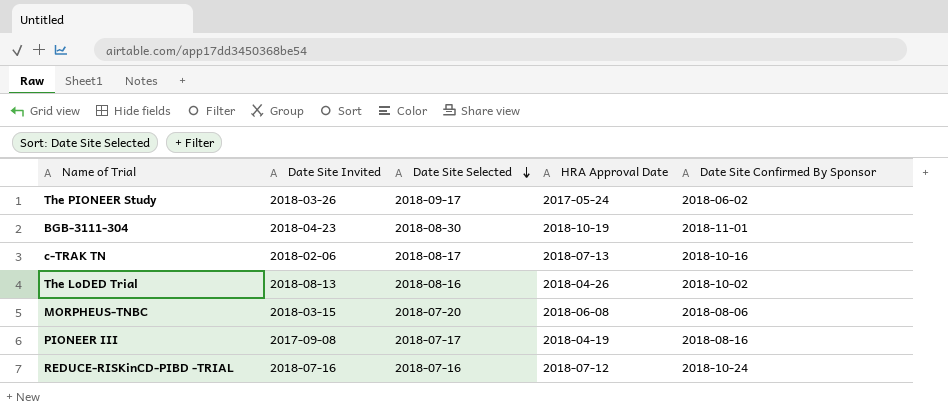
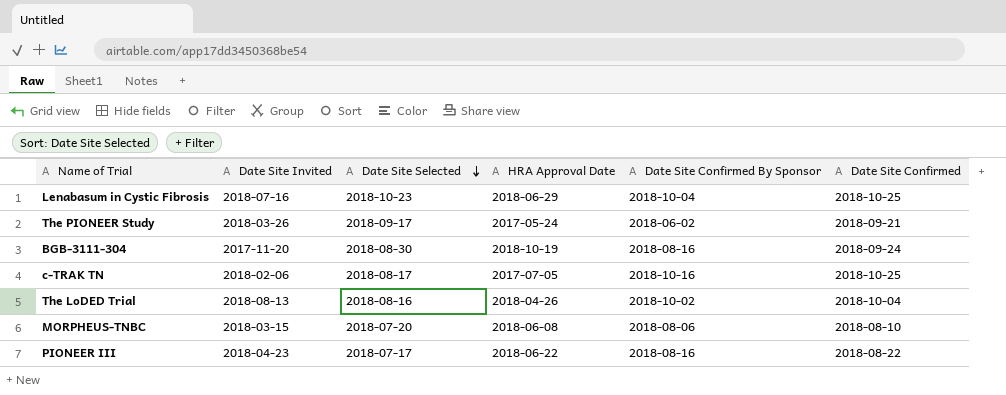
column Date Site Confirmed | position: none -> 6
row REDUCE-RISKinCD-PIBD -TRIAL: 2018-07-16 | 2018-07-16 | 2018-07-12 | 2018-10-24 -> none
row Lenabasum in Cystic Fibrosis: none -> 2018-07-16 | 2018-10-23 | 2018-06-29 | 2018-10-04 | 2018-10-25
BGB-3111-304 | Date Site Invited: 2018-04-23 -> 2017-11-20
BGB-3111-304 | Date Site Confirmed By Sponsor: 2018-11-01 -> 2018-08-16
c-TRAK TN | HRA Approval Date: 2018-07-13 -> 2017-07-05
PIONEER III | Date Site Invited: 2017-09-08 -> 2018-04-23
PIONEER III | HRA Approval Date: 2018-04-19 -> 2018-06-22

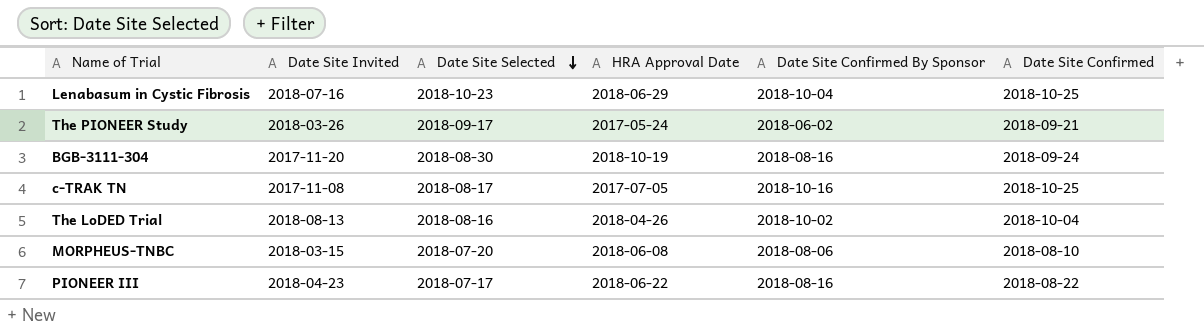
c-TRAK TN | Date Site Invited: 2018-02-06 -> 2017-11-08

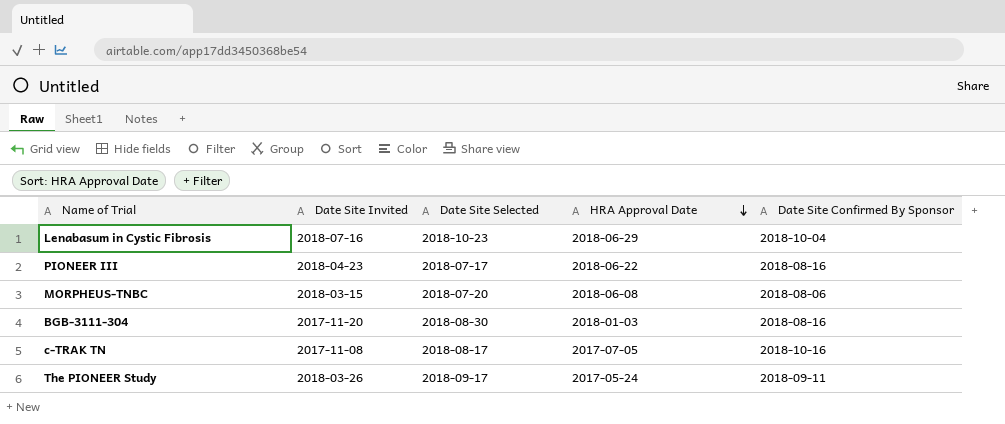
row order: Date Site Selected descending -> HRA Approval Date descending
column Date Site Confirmed | position: 6 -> none
row The LoDED Trial: 2018-08-13 | 2018-08-16 | 2018-04-26 | 2018-10-02 | 2018-10-04 -> none
BGB-3111-304 | HRA Approval Date: 2018-10-19 -> 2018-01-03
The PIONEER Study | Date Site Confirmed By Sponsor: 2018-06-02 -> 2018-09-11

